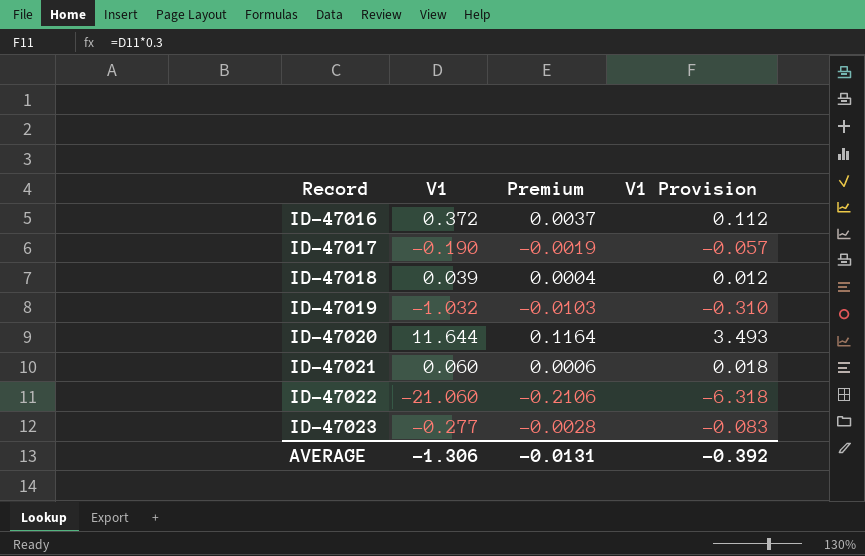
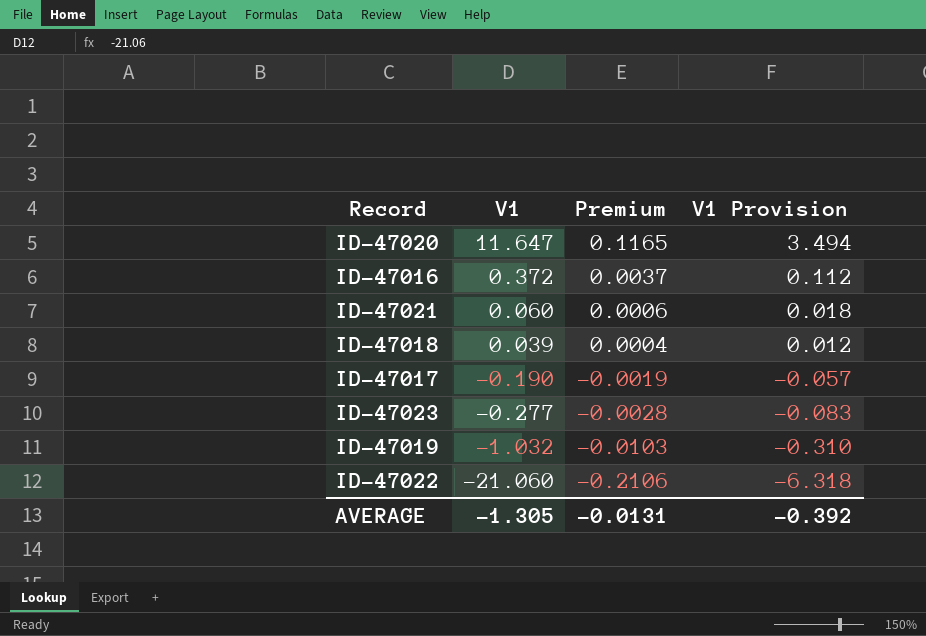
row order: Record ascending -> V1 descending
ID-47020 | V1: 11.644 -> 11.647
ID-47020 | Premium: 0.1164 -> 0.1165
ID-47020 | V1 Provision: 3.493 -> 3.494
AVERAGE | V1: -1.306 -> -1.305

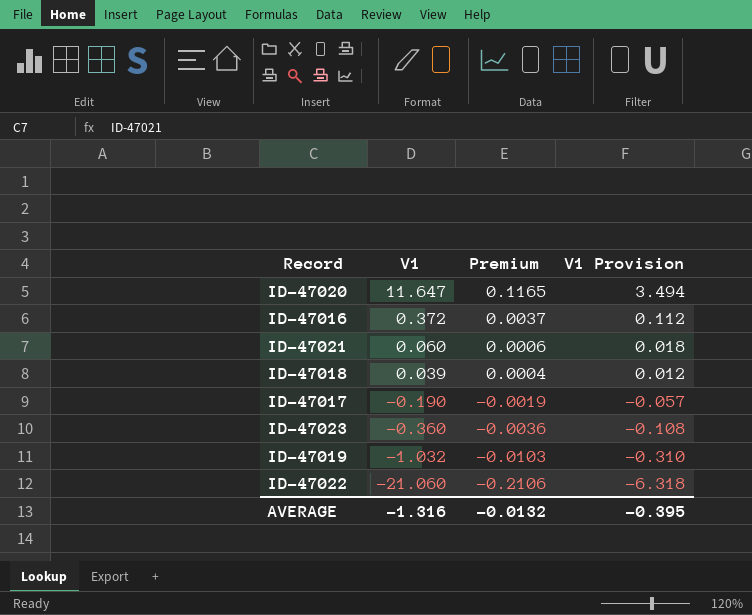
ID-47023 | V1: -0.277 -> -0.360
ID-47023 | Premium: -0.0028 -> -0.0036
ID-47023 | V1 Provision: -0.083 -> -0.108
AVERAGE | V1: -1.305 -> -1.316
AVERAGE | Premium: -0.0131 -> -0.0132
AVERAGE | V1 Provision: -0.392 -> -0.395

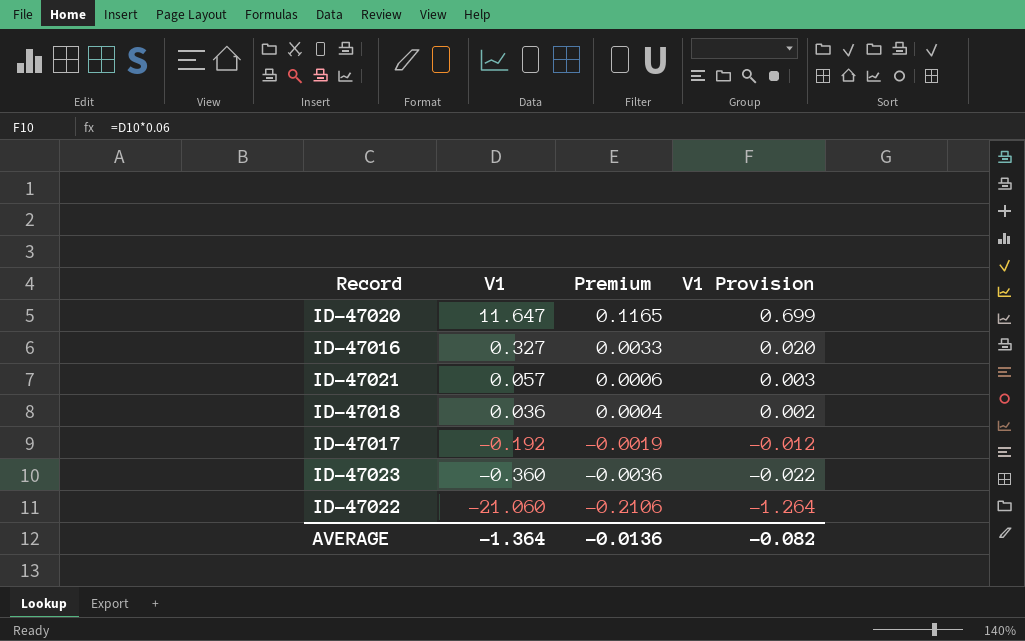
column V1 Provision | formula: [V1] * 0.3 -> [V1] * 0.06
row ID-47019: -1.032 | -0.0103 | -0.310 -> none
ID-47016 | V1: 0.372 -> 0.327
ID-47016 | Premium: 0.0037 -> 0.0033
ID-47021 | V1: 0.060 -> 0.057
ID-47018 | V1: 0.039 -> 0.036
ID-47017 | V1: -0.190 -> -0.192
AVERAGE | V1: -1.316 -> -1.364
AVERAGE | Premium: -0.0132 -> -0.0136
AVERAGE | V1 Provision: -0.395 -> -0.082

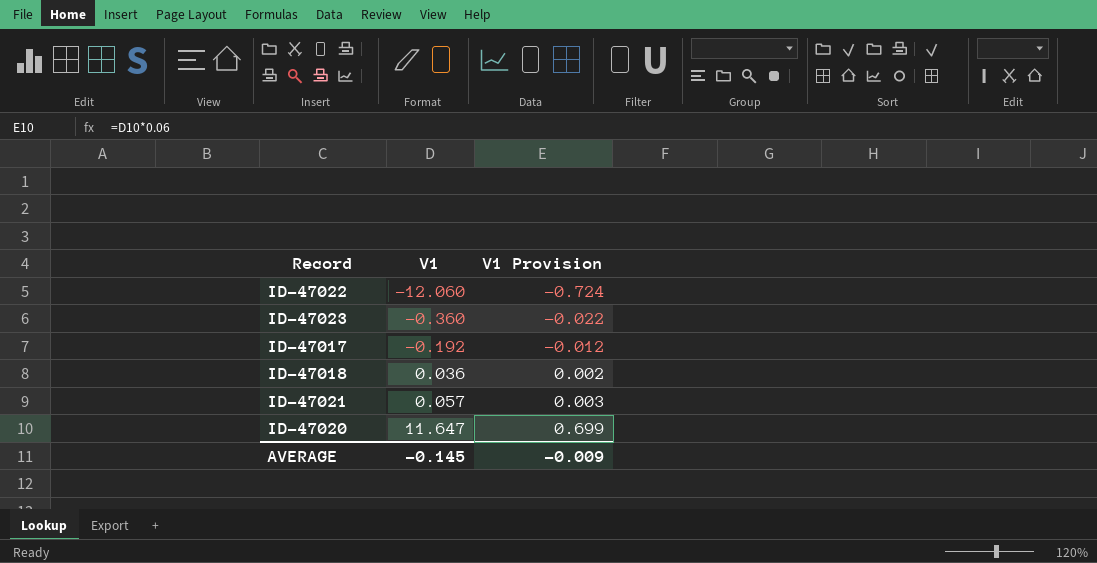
row order: V1 descending -> V1 ascending
column Premium | formula: [V1] * 0.01 -> none
row ID-47016: 0.327 | 0.0033 | 0.020 -> none
ID-47022 | V1: -21.060 -> -12.060
ID-47022 | V1 Provision: -1.264 -> -0.724
AVERAGE | V1: -1.364 -> -0.145
AVERAGE | V1 Provision: -0.082 -> -0.009

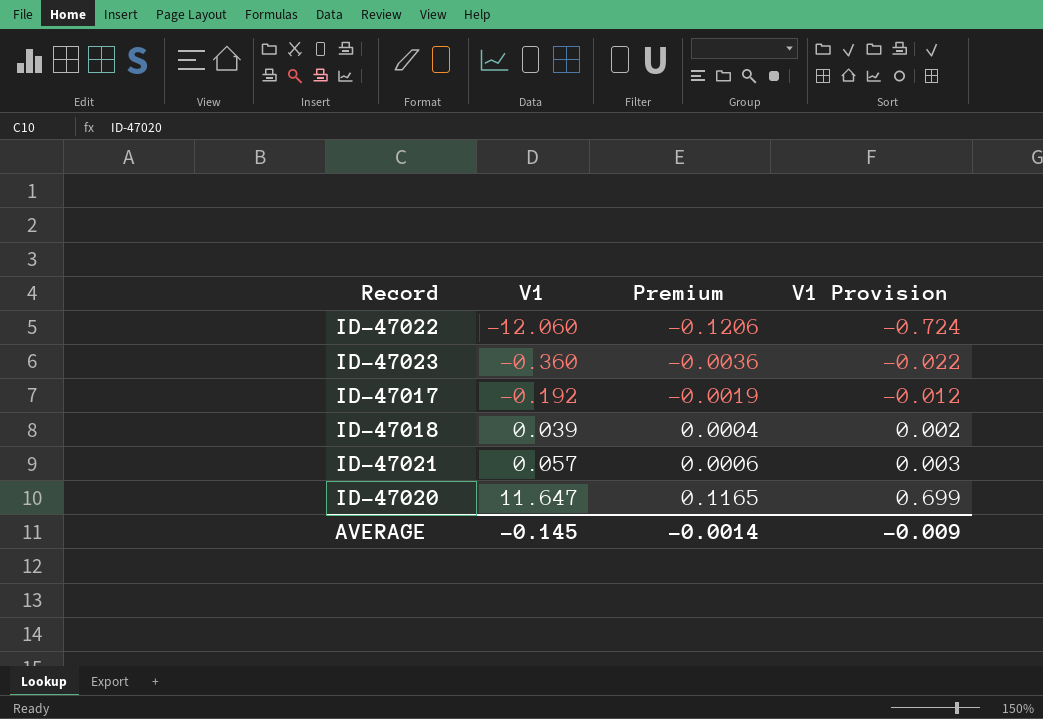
column Premium | formula: none -> [V1] * 0.01
ID-47018 | V1: 0.036 -> 0.039

